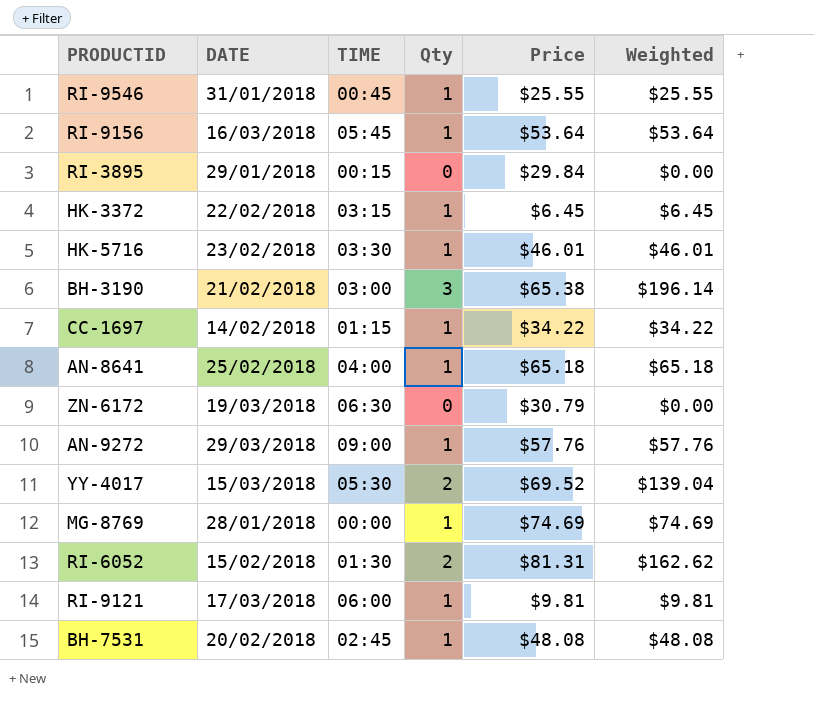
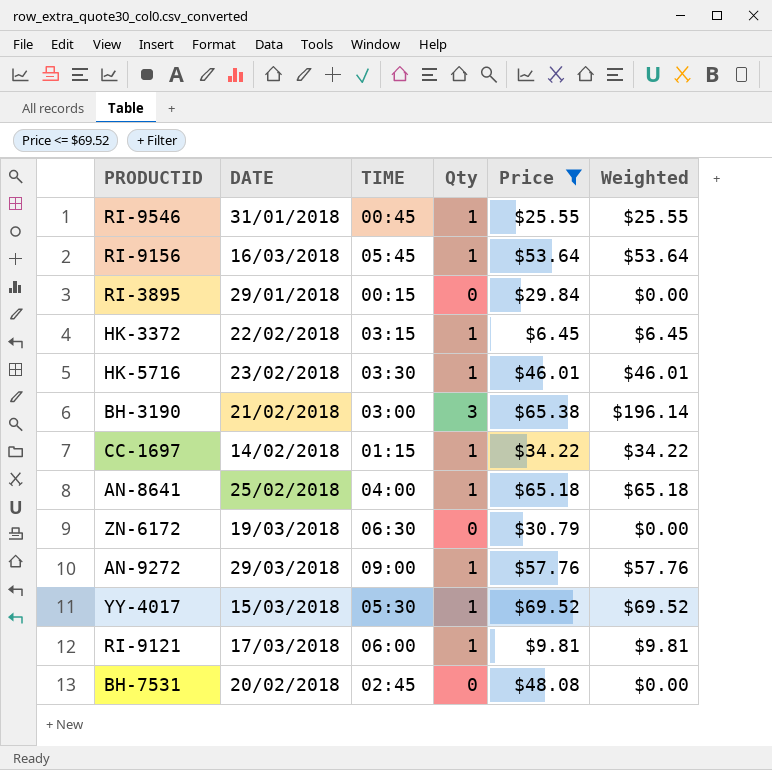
filter: none -> Price <= $69.52
YY-4017 | Qty: 2 -> 1
YY-4017 | Weighted: $139.04 -> $69.52
BH-7531 | Qty: 1 -> 0
BH-7531 | Weighted: $48.08 -> $0.00

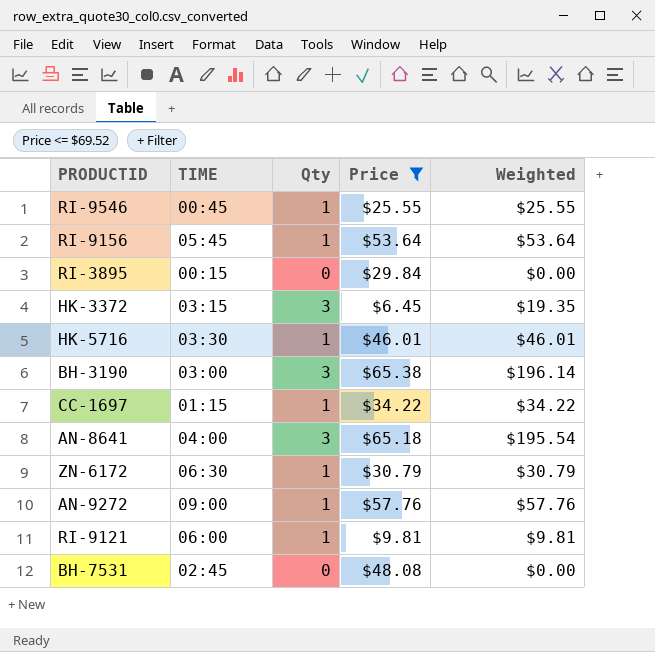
column DATE | position: 2 -> none
row YY-4017: 15/03/2018 | 05:30 | 1 | $69.52 | $69.52 -> none
HK-3372 | Qty: 1 -> 3
HK-3372 | Weighted: $6.45 -> $19.35
AN-8641 | Qty: 1 -> 3
AN-8641 | Weighted: $65.18 -> $195.54
ZN-6172 | Qty: 0 -> 1
ZN-6172 | Weighted: $0.00 -> $30.79

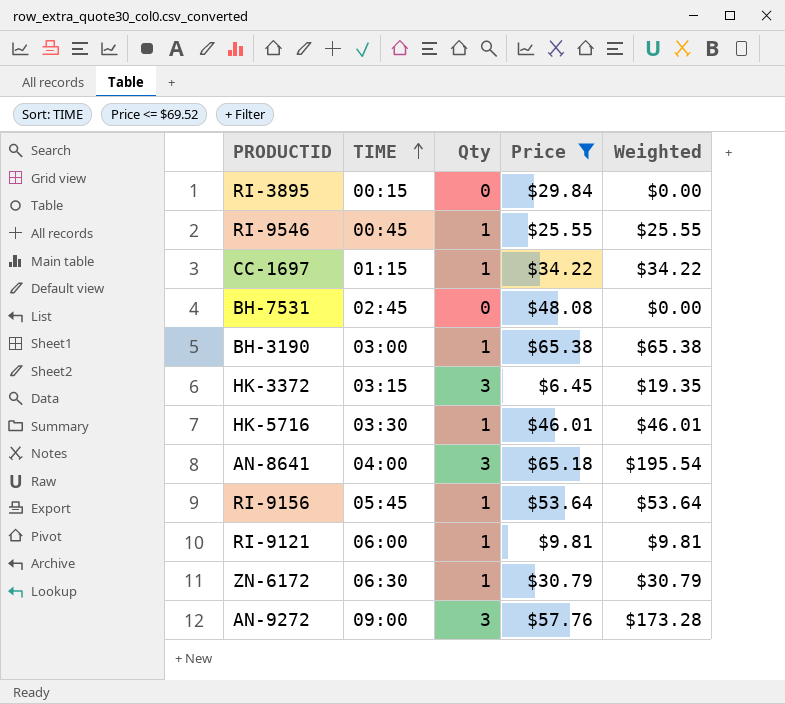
row order: none -> TIME ascending
BH-3190 | Qty: 3 -> 1
BH-3190 | Weighted: $196.14 -> $65.38
AN-9272 | Qty: 1 -> 3
AN-9272 | Weighted: $57.76 -> $173.28

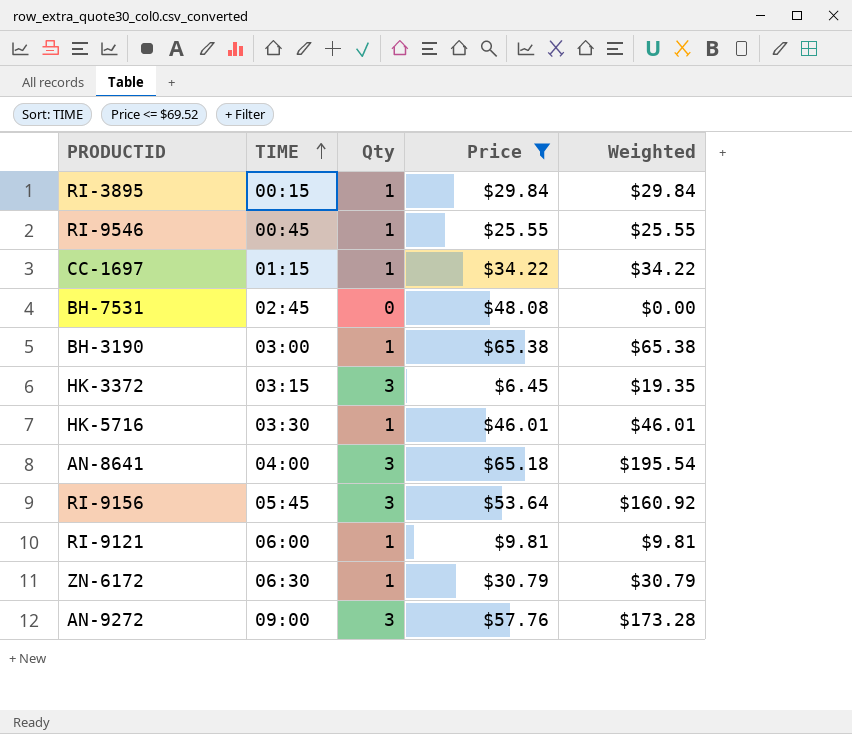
RI-3895 | Qty: 0 -> 1
RI-3895 | Weighted: $0.00 -> $29.84
RI-9156 | Qty: 1 -> 3
RI-9156 | Weighted: $53.64 -> $160.92

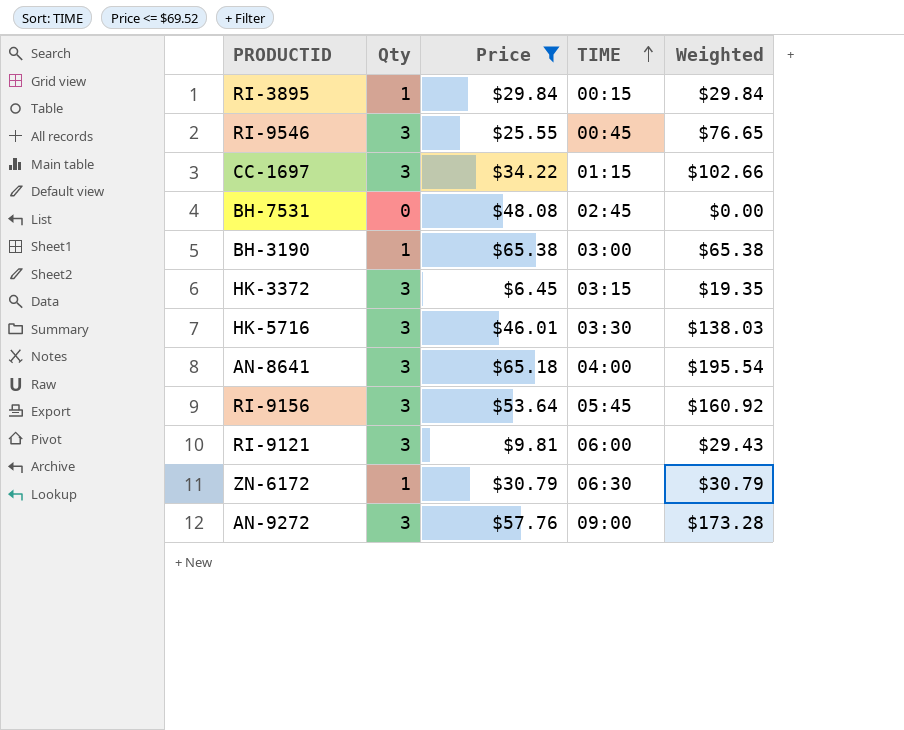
column TIME | position: 2 -> 4
RI-9546 | Qty: 1 -> 3
RI-9546 | Weighted: $25.55 -> $76.65
CC-1697 | Qty: 1 -> 3
CC-1697 | Weighted: $34.22 -> $102.66
HK-5716 | Qty: 1 -> 3
HK-5716 | Weighted: $46.01 -> $138.03
RI-9121 | Qty: 1 -> 3
RI-9121 | Weighted: $9.81 -> $29.43

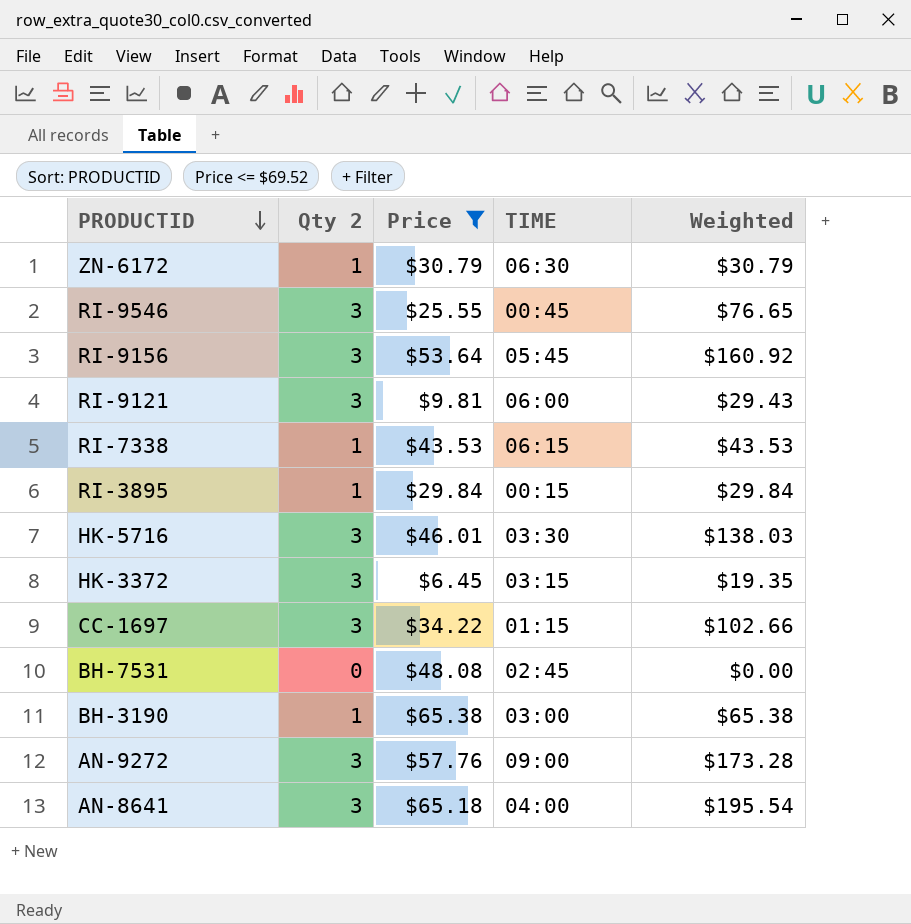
row order: TIME ascending -> PRODUCTID descending
column name: Qty -> Qty 2
row RI-7338: none -> 1 | $43.53 | 06:15 | $43.53

